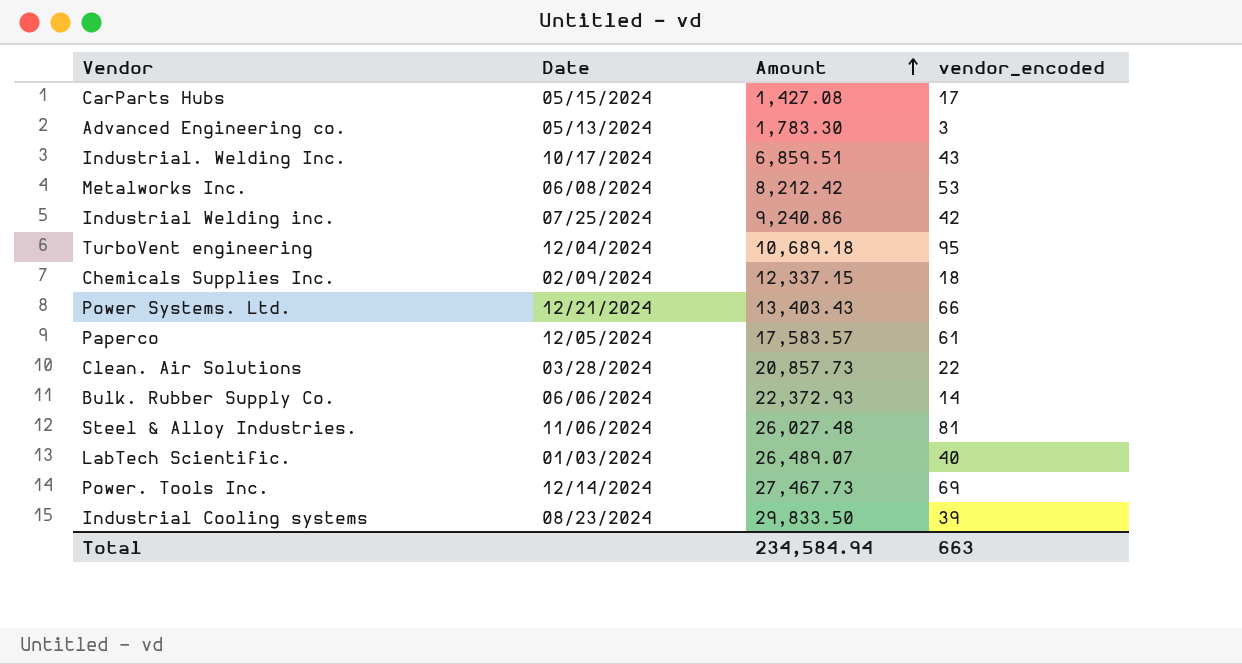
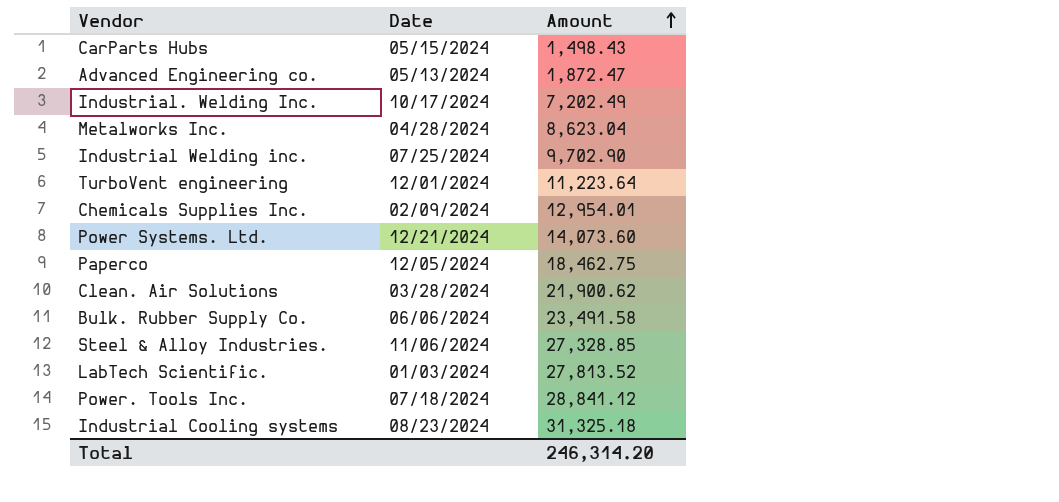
column vendor_encoded | position: 4 -> none
CarParts Hubs | Amount: 1,427.08 -> 1,498.43
Advanced Engineering co. | Amount: 1,783.30 -> 1,872.47
Industrial. Welding Inc. | Amount: 6,859.51 -> 7,202.49
Metalworks Inc. | Date: 06/08/2024 -> 04/28/2024
Metalworks Inc. | Amount: 8,212.42 -> 8,623.04
Industrial Welding inc. | Amount: 9,240.86 -> 9,702.90
TurboVent engineering | Date: 12/04/2024 -> 12/01/2024
TurboVent engineering | Amount: 10,689.18 -> 11,223.64
Chemicals Supplies Inc. | Amount: 12,337.15 -> 12,954.01
Power Systems. Ltd. | Amount: 13,403.43 -> 14,073.60
Paperco | Amount: 17,583.57 -> 18,462.75
Clean. Air Solutions | Amount: 20,857.73 -> 21,900.62
Bulk. Rubber Supply Co. | Amount: 22,372.93 -> 23,491.58
Steel & Alloy Industries. | Amount: 26,027.48 -> 27,328.85
LabTech Scientific. | Amount: 26,489.07 -> 27,813.52
Power. Tools Inc. | Date: 12/14/2024 -> 07/18/2024
Power. Tools Inc. | Amount: 27,467.73 -> 28,841.12
Industrial Cooling systems | Amount: 29,833.50 -> 31,325.18
Total | Amount: 234,584.94 -> 246,314.20

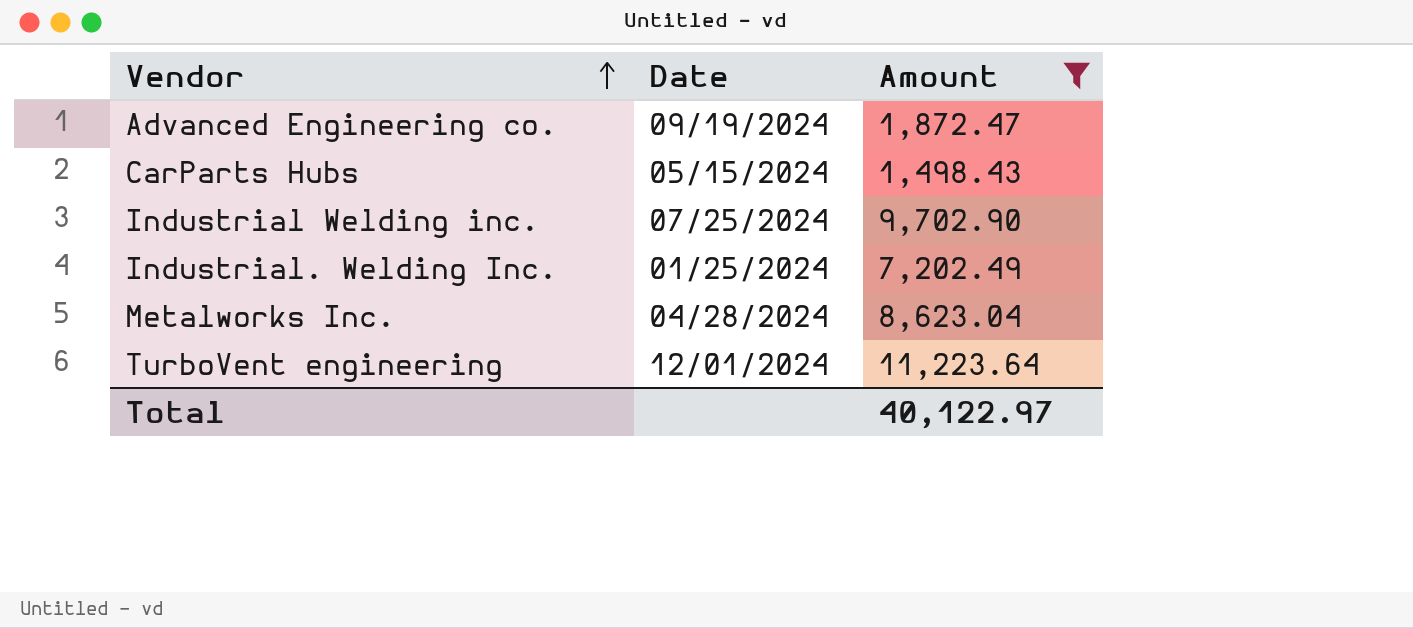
filter: none -> Amount <= 11,223.64
row order: Amount ascending -> Vendor ascending
Advanced Engineering co. | Date: 05/13/2024 -> 09/19/2024
Industrial. Welding Inc. | Date: 10/17/2024 -> 01/25/2024
Total | Amount: 246,314.20 -> 40,122.97

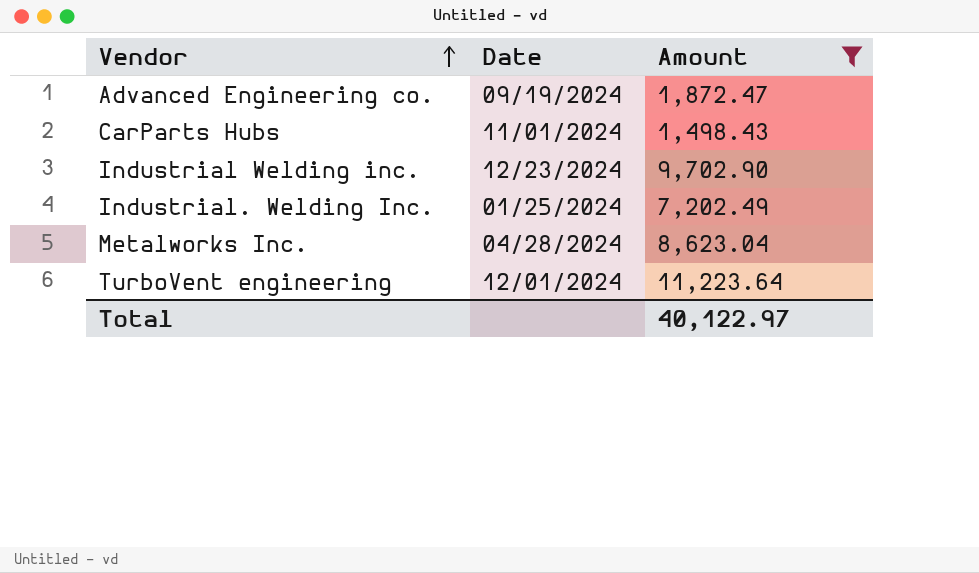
CarParts Hubs | Date: 05/15/2024 -> 11/01/2024
Industrial Welding inc. | Date: 07/25/2024 -> 12/23/2024

